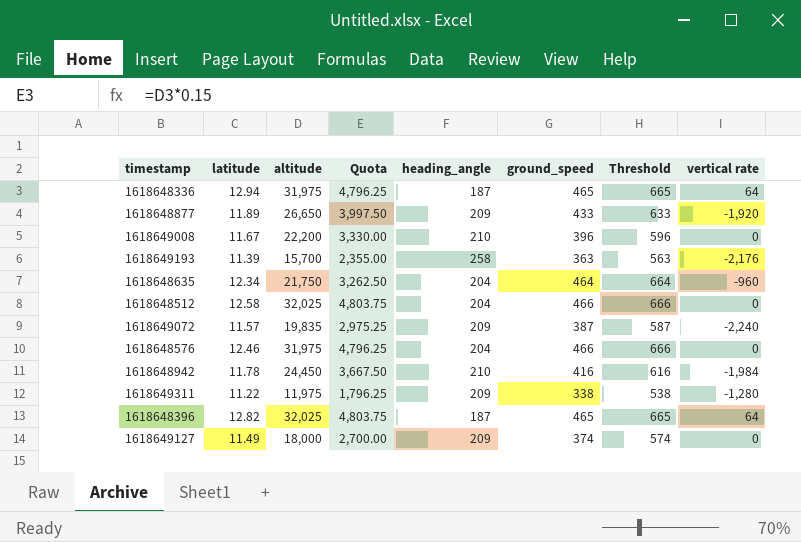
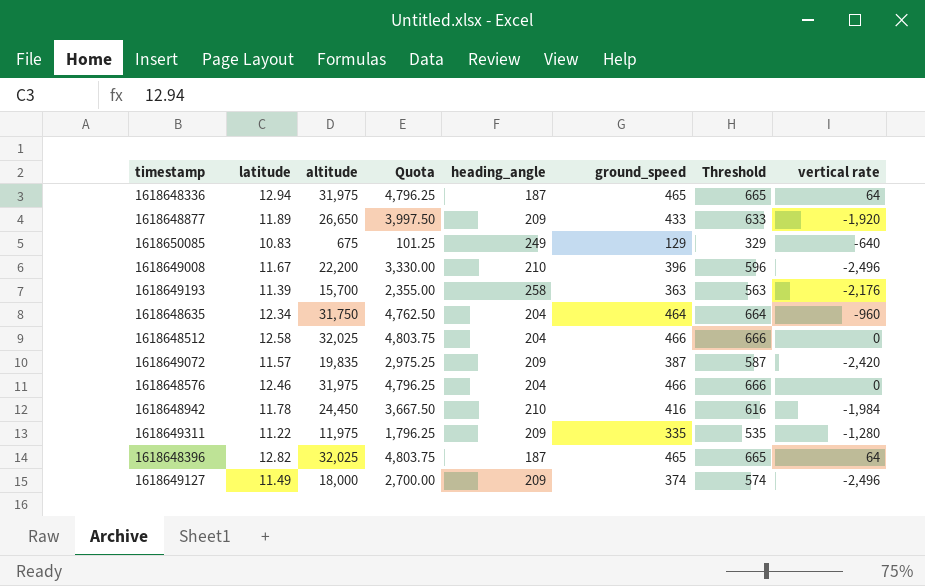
row 1618650085: none -> 10.83 | 675 | 101.25 | 249 | 129 | 329 | -640
1618649008 | vertical rate: 0 -> -2,496
1618648635 | altitude: 21,750 -> 31,750
1618648635 | Quota: 3,262.50 -> 4,762.50
1618649072 | vertical rate: -2,240 -> -2,420
1618649311 | ground_speed: 338 -> 335
1618649311 | Threshold: 538 -> 535
1618649127 | vertical rate: 0 -> -2,496

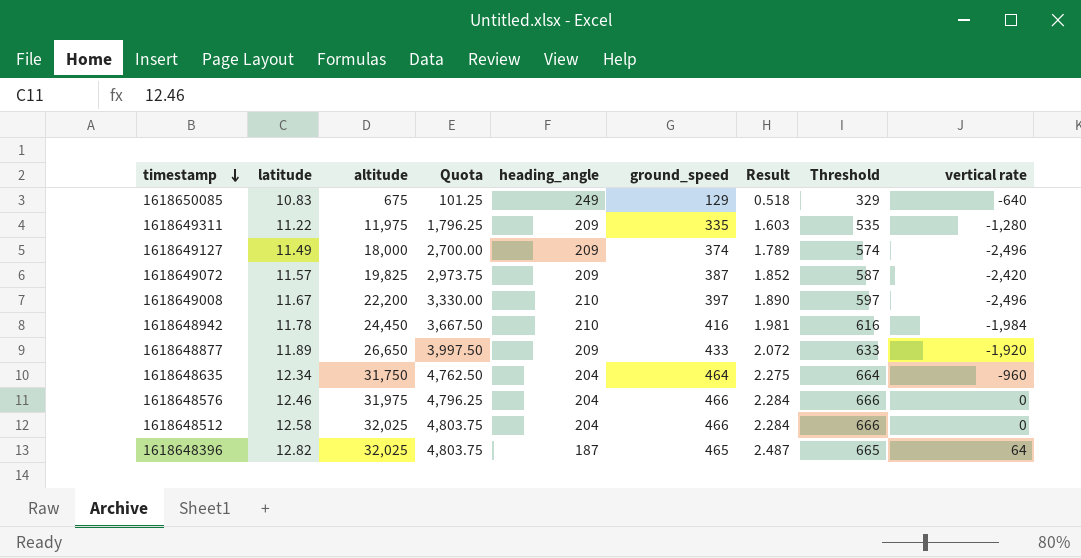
row order: none -> timestamp descending
column Result | formula: none -> [ground_speed] / [heading_angle]
row 1618648336: 12.94 | 31,975 | 4,796.25 | 187 | 465 | 665 | 64 -> none
row 1618649193: 11.39 | 15,700 | 2,355.00 | 258 | 363 | 563 | -2,176 -> none
1618649072 | altitude: 19,835 -> 19,825
1618649072 | Quota: 2,975.25 -> 2,973.75
1618649008 | ground_speed: 396 -> 397
1618649008 | Threshold: 596 -> 597

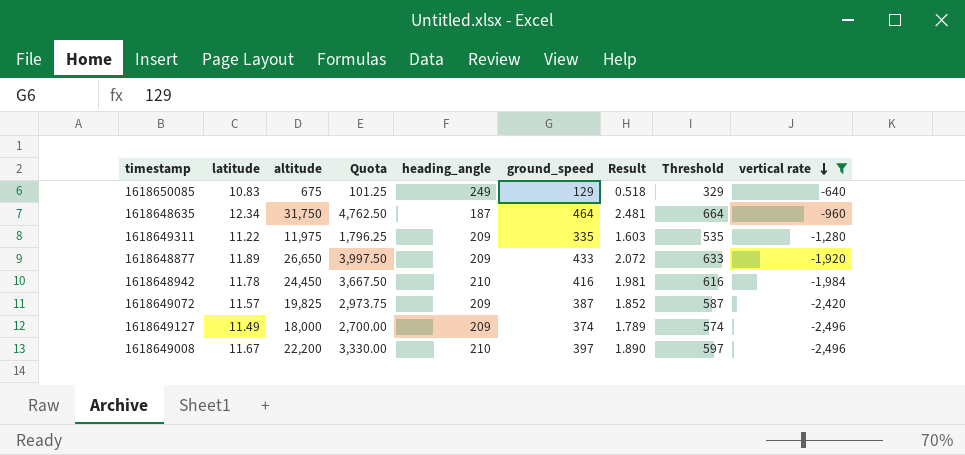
filter: none -> vertical rate <= -640
row order: timestamp descending -> vertical rate descending
1618648635 | heading_angle: 204 -> 187
1618648635 | Result: 2.275 -> 2.481

